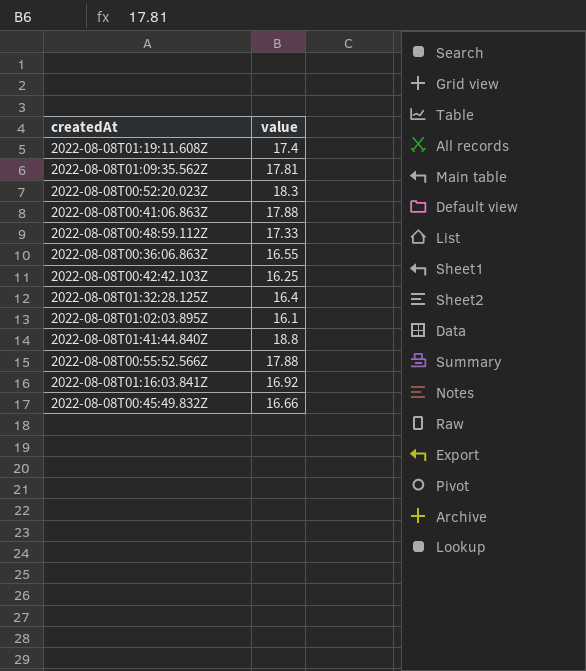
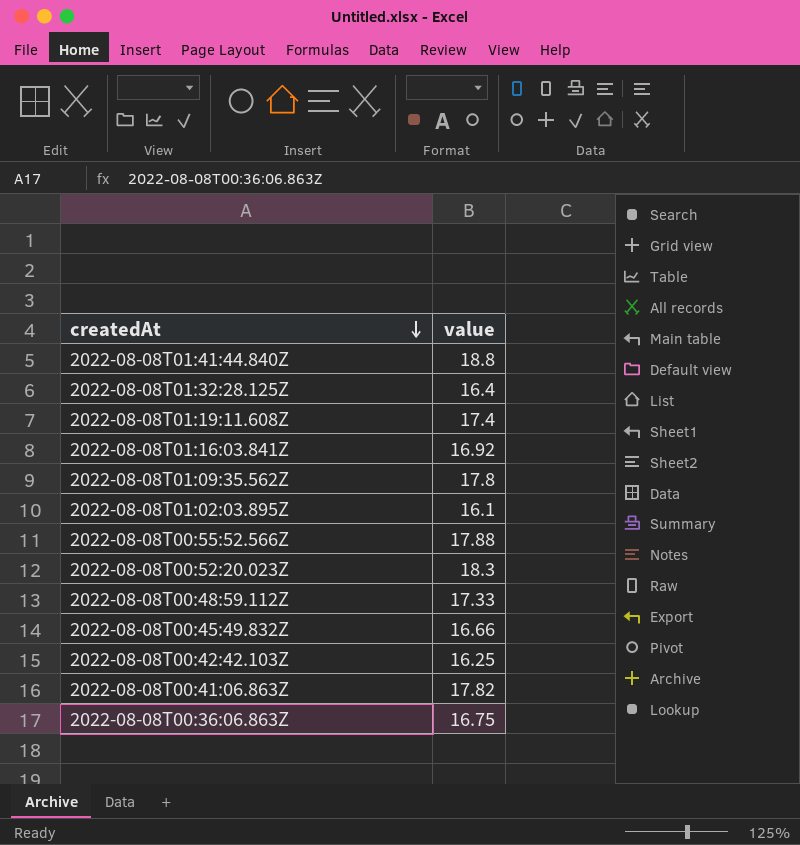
row order: none -> createdAt descending
2022-08-08T01:09:35.562Z | value: 17.81 -> 17.8
2022-08-08T00:41:06.863Z | value: 17.88 -> 17.82
2022-08-08T00:36:06.863Z | value: 16.55 -> 16.75

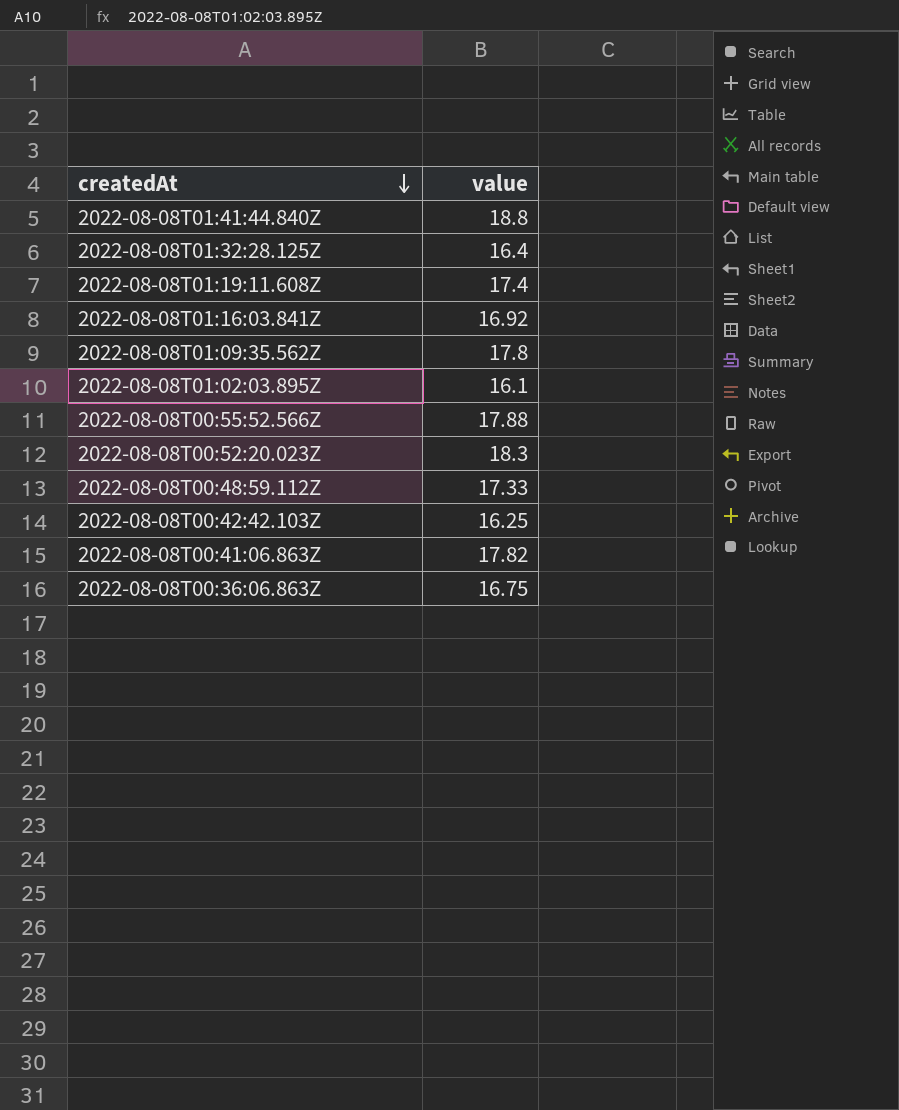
row 2022-08-08T00:45:49.832Z: 16.66 -> none

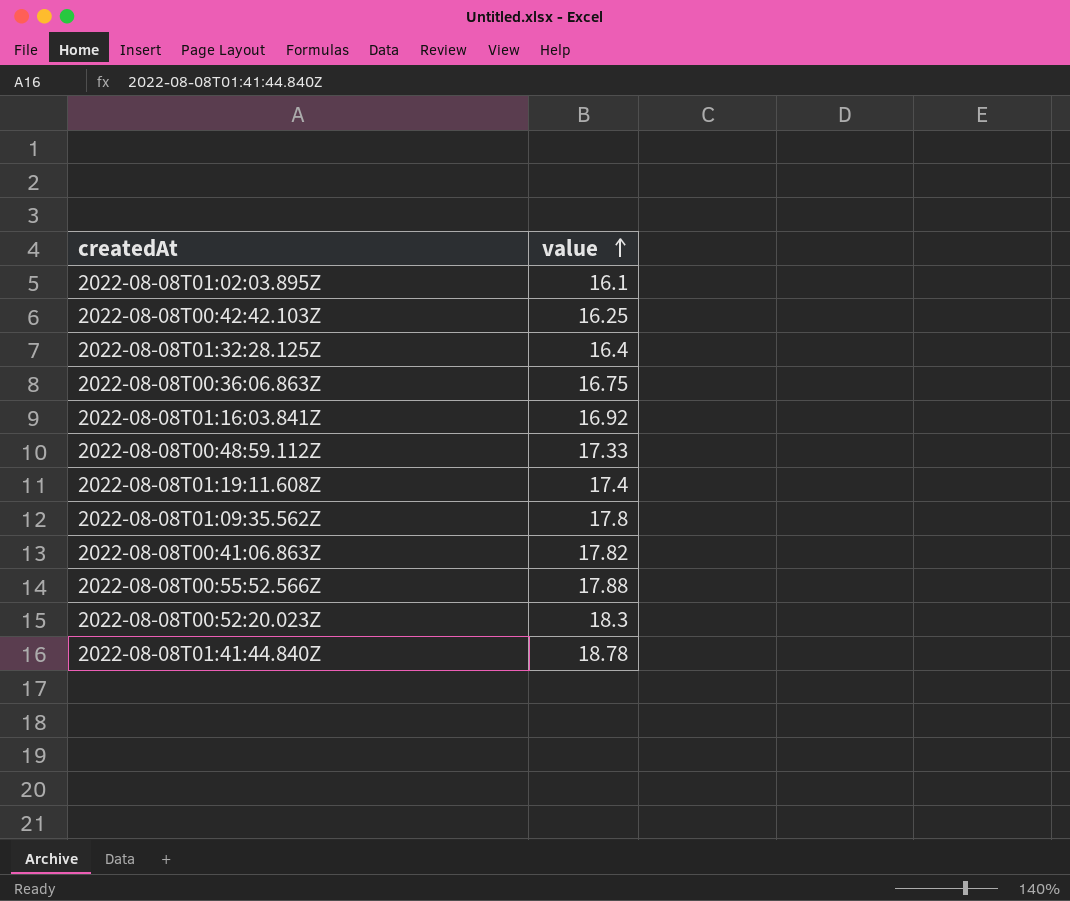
row order: createdAt descending -> value ascending
2022-08-08T01:41:44.840Z | value: 18.8 -> 18.78

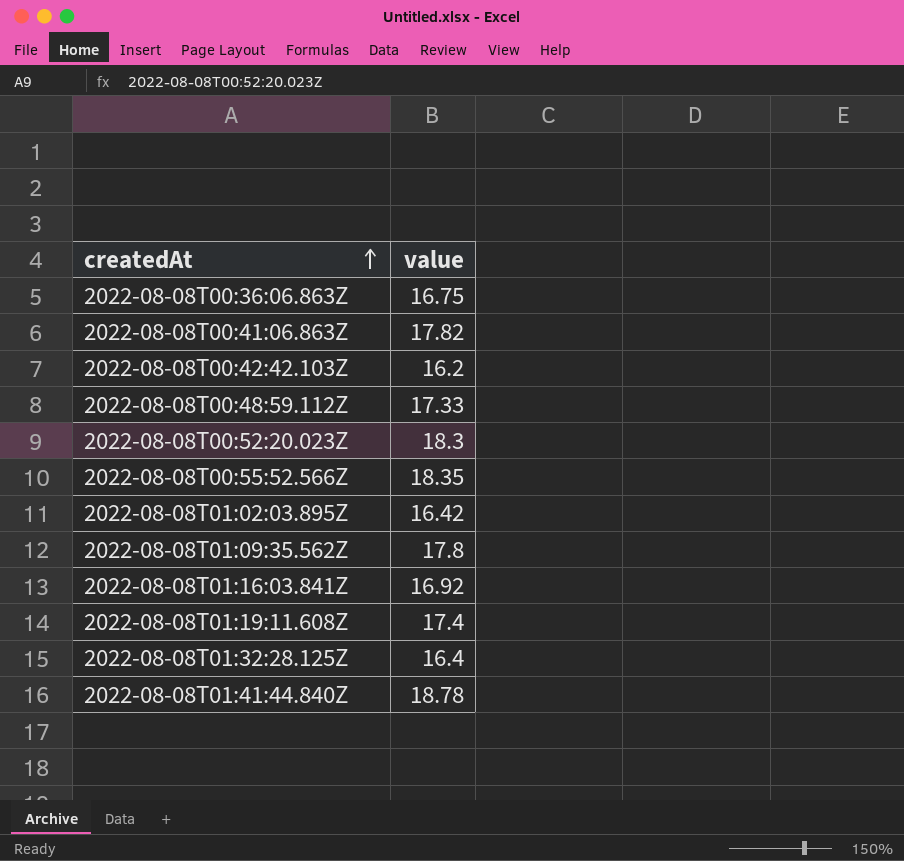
row order: value ascending -> createdAt ascending
2022-08-08T00:42:42.103Z | value: 16.25 -> 16.2
2022-08-08T00:55:52.566Z | value: 17.88 -> 18.35
2022-08-08T01:02:03.895Z | value: 16.1 -> 16.42

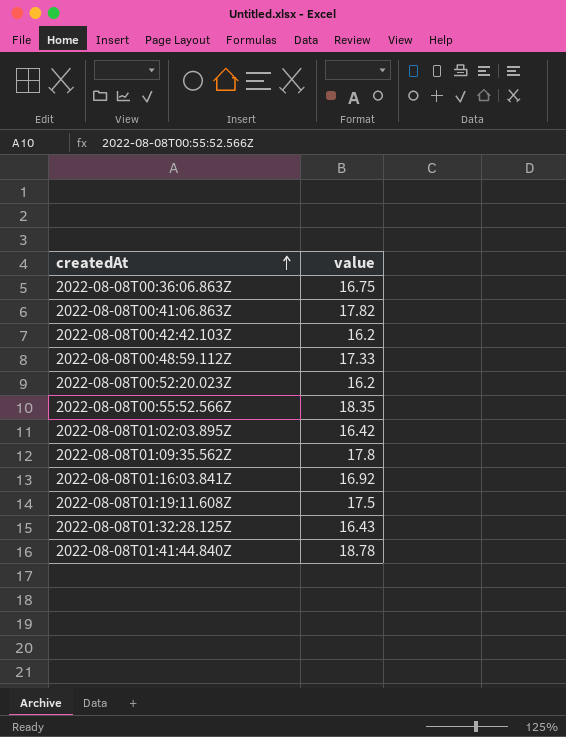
2022-08-08T00:52:20.023Z | value: 18.3 -> 16.2
2022-08-08T01:19:11.608Z | value: 17.4 -> 17.5
2022-08-08T01:32:28.125Z | value: 16.4 -> 16.43

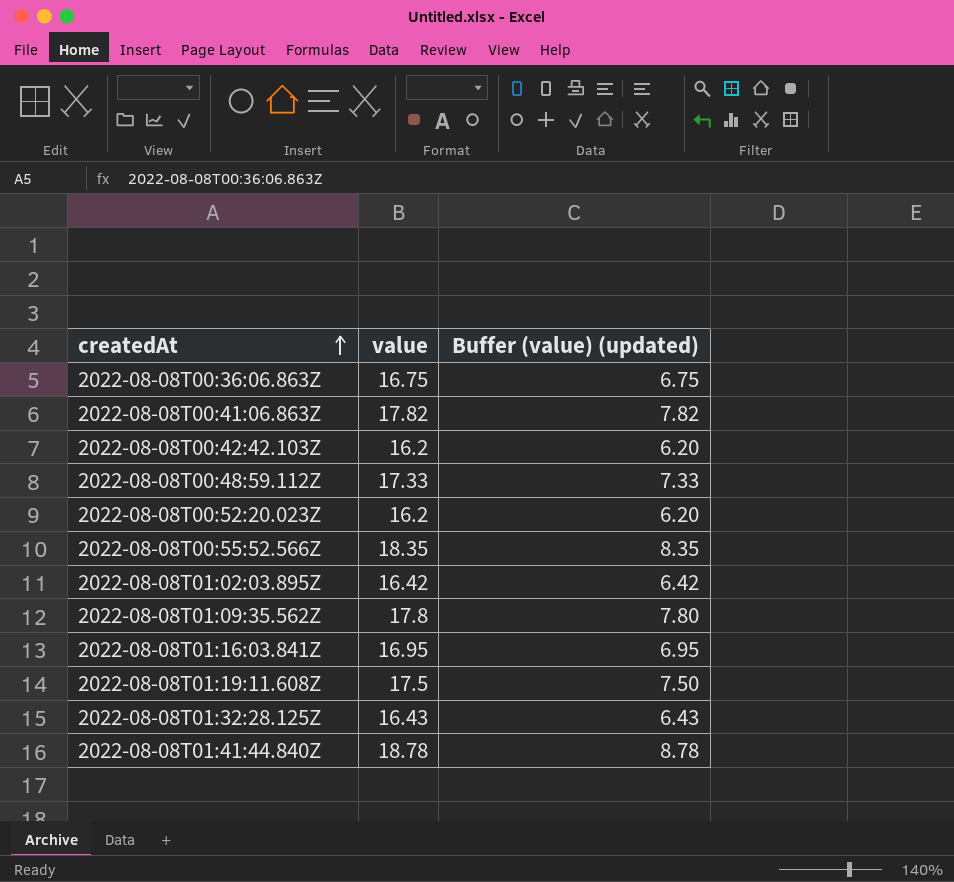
column Buffer (value) (updated) | formula: none -> [value] - 10
2022-08-08T01:16:03.841Z | value: 16.92 -> 16.95

